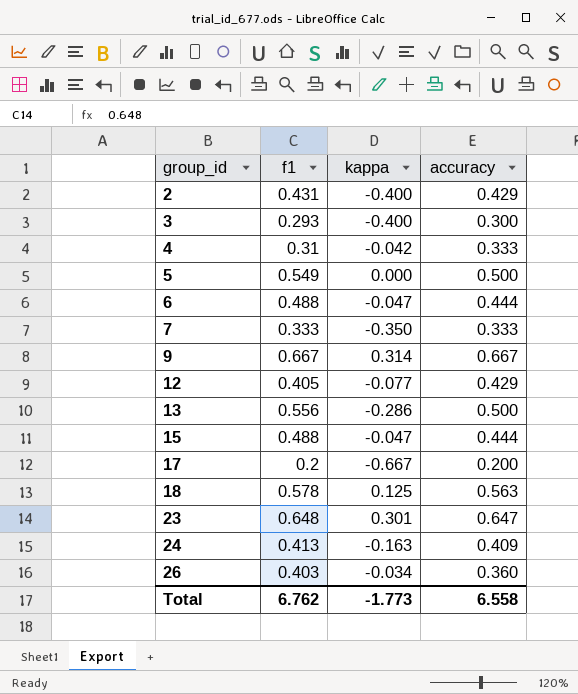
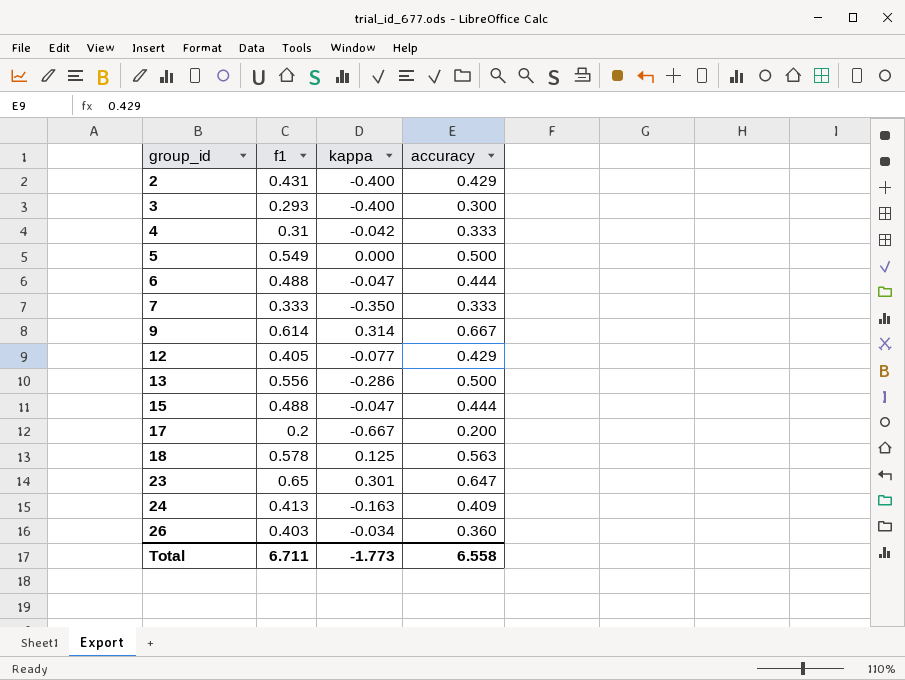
9 | f1: 0.667 -> 0.614
23 | f1: 0.648 -> 0.65
Total | f1: 6.762 -> 6.711

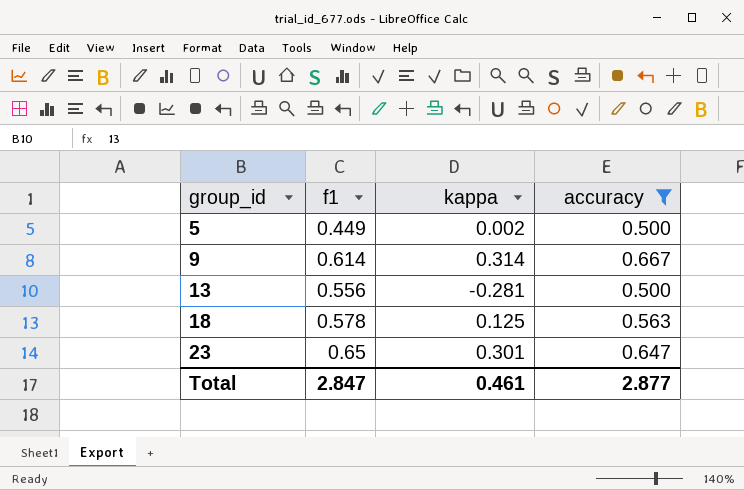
filter: none -> accuracy >= 0.500
5 | f1: 0.549 -> 0.449
5 | kappa: 0.000 -> 0.002
13 | kappa: -0.286 -> -0.281
Total | f1: 6.711 -> 2.847
Total | kappa: -1.773 -> 0.461
Total | accuracy: 6.558 -> 2.877

